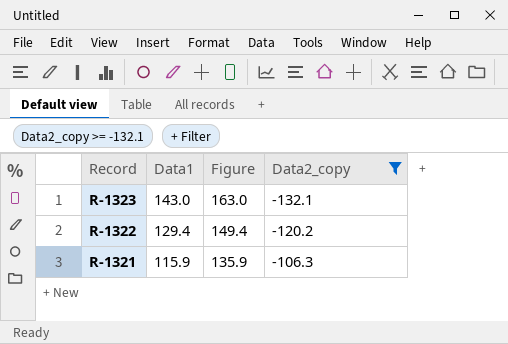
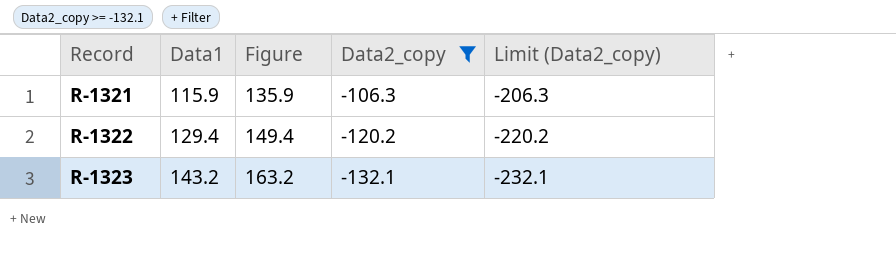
row order: Record descending -> Record ascending
column Limit (Data2_copy) | formula: none -> [Data2_copy] - 100
R-1323 | Data1: 143.0 -> 143.2
R-1323 | Figure: 163.0 -> 163.2

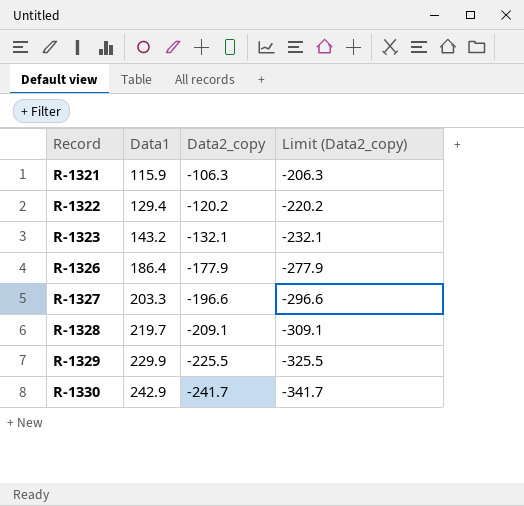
filter: Data2_copy >= -132.1 -> none
column Figure | formula: [Data1] + 20 -> none

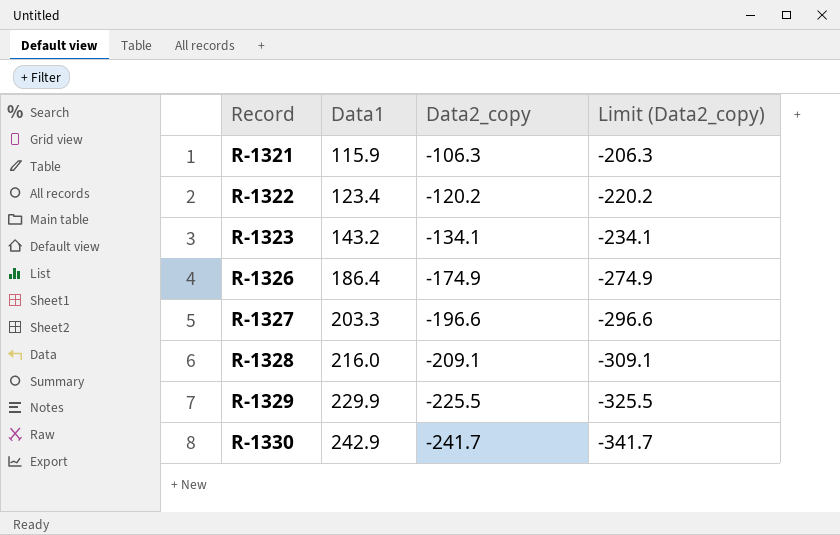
R-1322 | Data1: 129.4 -> 123.4
R-1323 | Data2_copy: -132.1 -> -134.1
R-1323 | Limit (Data2_copy): -232.1 -> -234.1
R-1326 | Data2_copy: -177.9 -> -174.9
R-1326 | Limit (Data2_copy): -277.9 -> -274.9
R-1328 | Data1: 219.7 -> 216.0

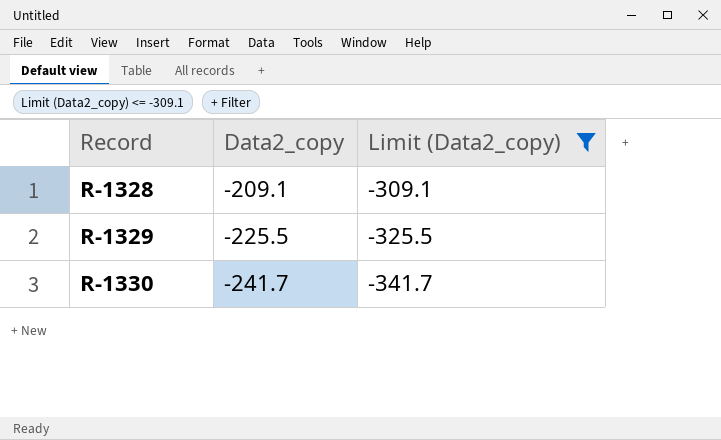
filter: none -> Limit (Data2_copy) <= -309.1
column Data1 | position: 2 -> none

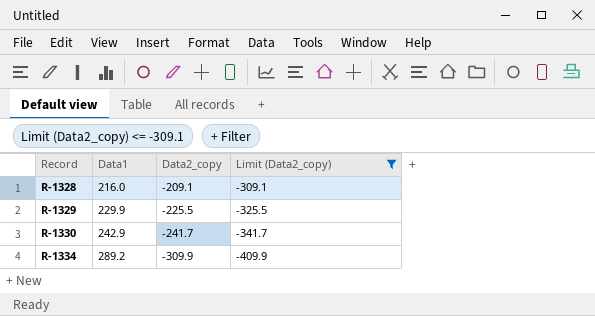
column Data1 | position: none -> 2
row R-1334: none -> 289.2 | -309.9 | -409.9

